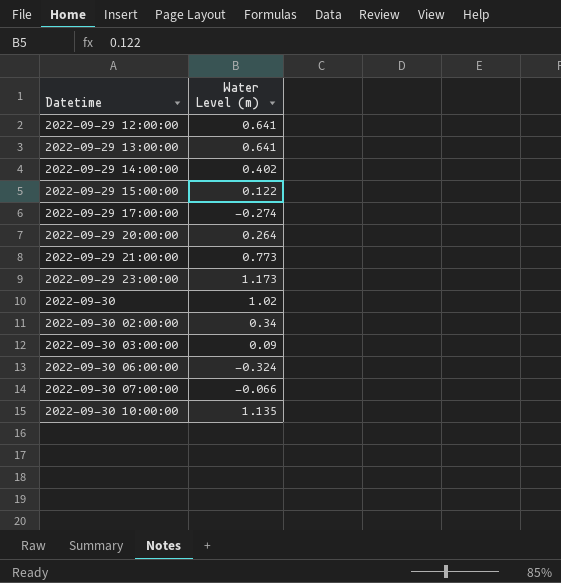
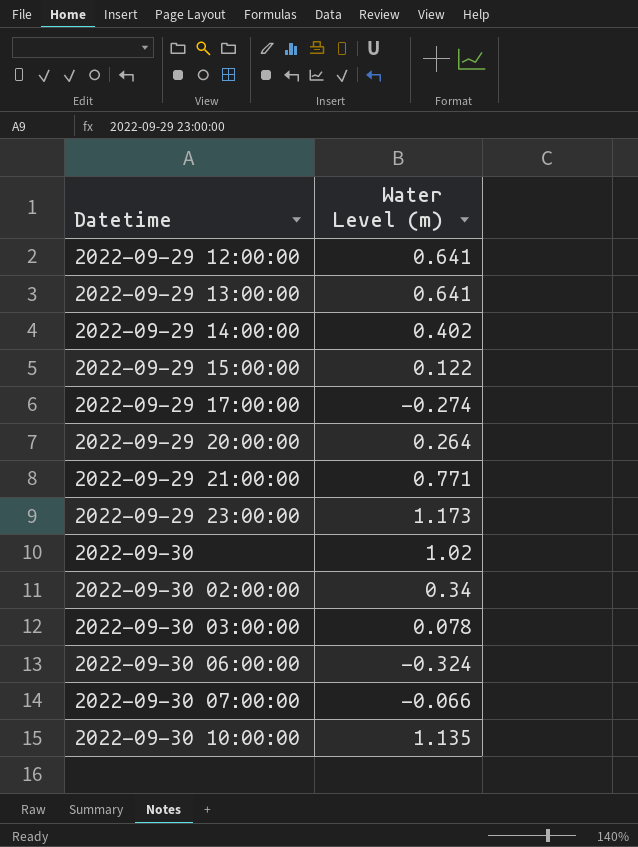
2022-09-29 21:00:00 | Water Level (m): 0.773 -> 0.771
2022-09-30 03:00:00 | Water Level (m): 0.09 -> 0.078

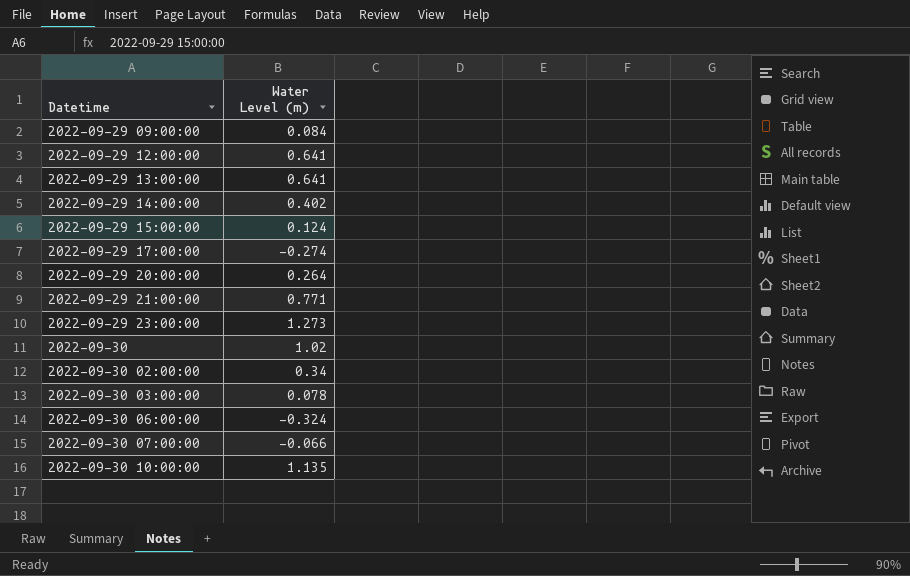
row 2022-09-29 09:00:00: none -> 0.084
2022-09-29 15:00:00 | Water Level (m): 0.122 -> 0.124
2022-09-29 23:00:00 | Water Level (m): 1.173 -> 1.273

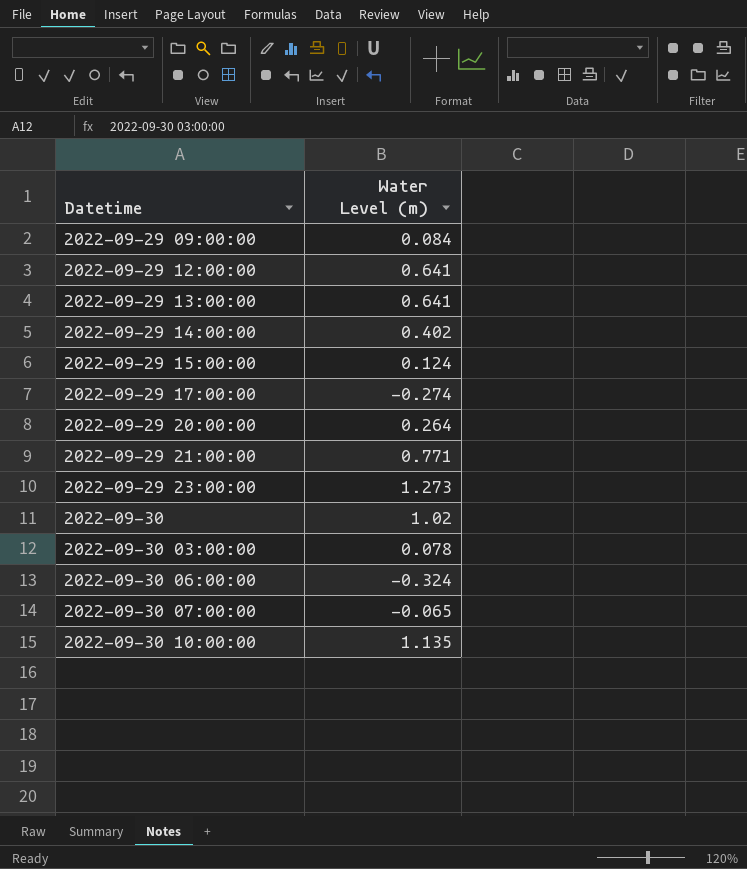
row 2022-09-30 02:00:00: 0.34 -> none
2022-09-30 07:00:00 | Water Level (m): -0.066 -> -0.065

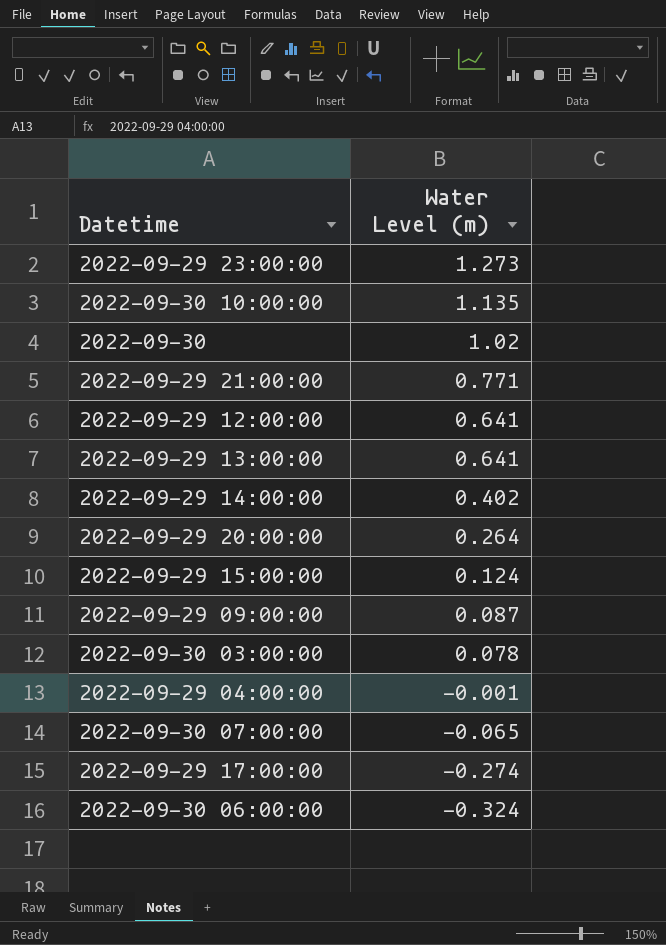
row order: Datetime ascending -> Water Level (m) descending
2022-09-29 09:00:00 | Water Level (m): 0.084 -> 0.087
row 2022-09-29 04:00:00: none -> -0.001

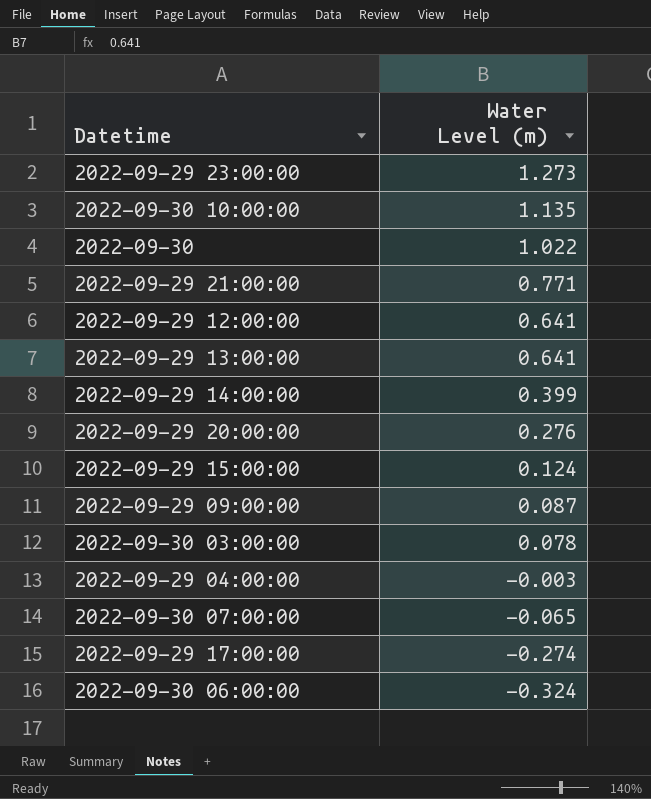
2022-09-30 | Water Level (m): 1.02 -> 1.022
2022-09-29 14:00:00 | Water Level (m): 0.402 -> 0.399
2022-09-29 20:00:00 | Water Level (m): 0.264 -> 0.276
2022-09-29 04:00:00 | Water Level (m): -0.001 -> -0.003

